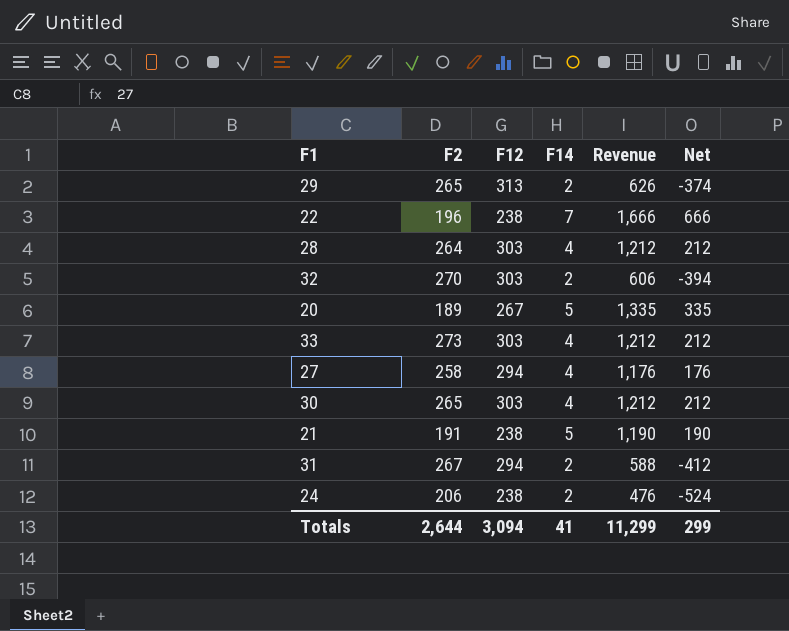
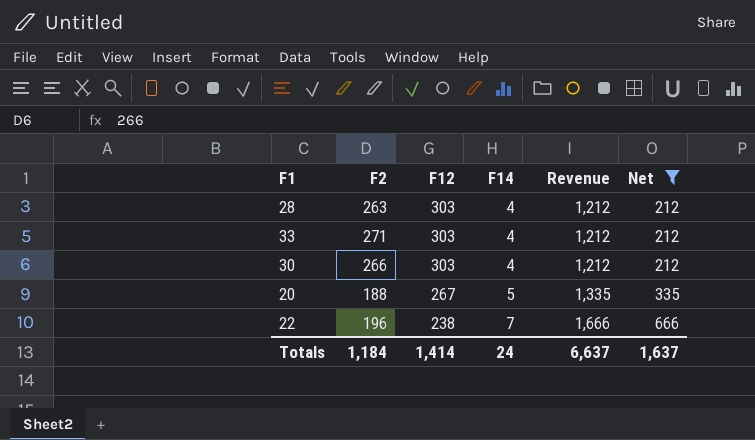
filter: none -> Net >= 212
row order: none -> F12 descending
28 | F2: 264 -> 263
33 | F2: 273 -> 271
30 | F2: 265 -> 266
20 | F2: 189 -> 188
Totals | F2: 2,644 -> 1,184
Totals | F12: 3,094 -> 1,414
Totals | F14: 41 -> 24
Totals | Revenue: 11,299 -> 6,637
Totals | Net: 299 -> 1,637

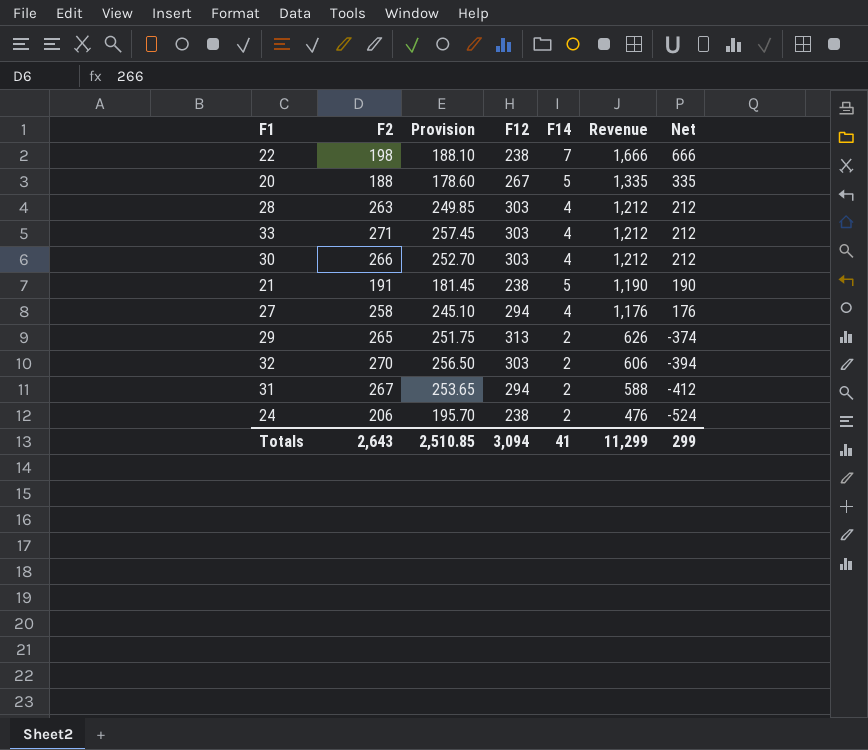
filter: Net >= 212 -> none
row order: F12 descending -> Revenue descending
column Provision | formula: none -> [F2] * 0.95
22 | F2: 196 -> 198
Totals | F2: 1,184 -> 2,643
Totals | F12: 1,414 -> 3,094
Totals | F14: 24 -> 41
Totals | Revenue: 6,637 -> 11,299
Totals | Net: 1,637 -> 299

